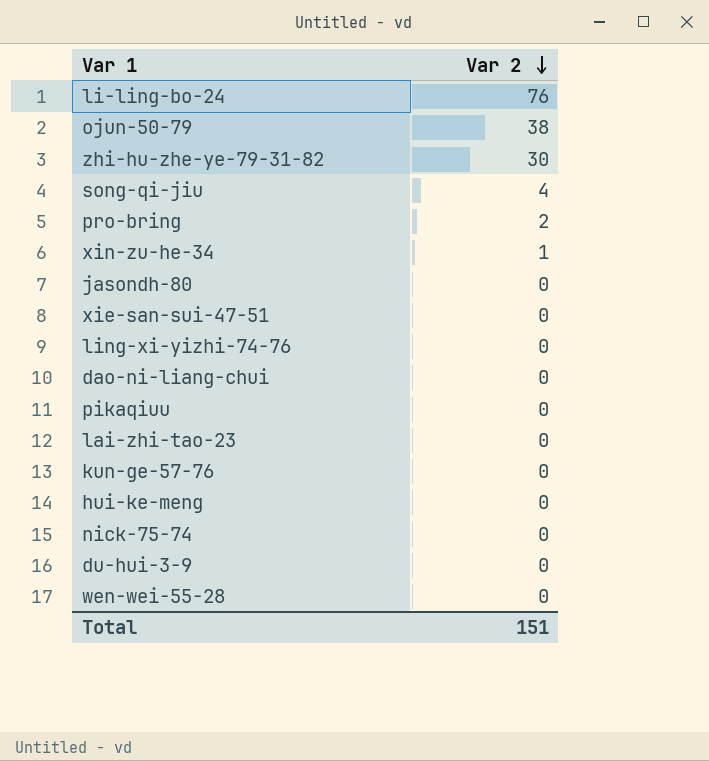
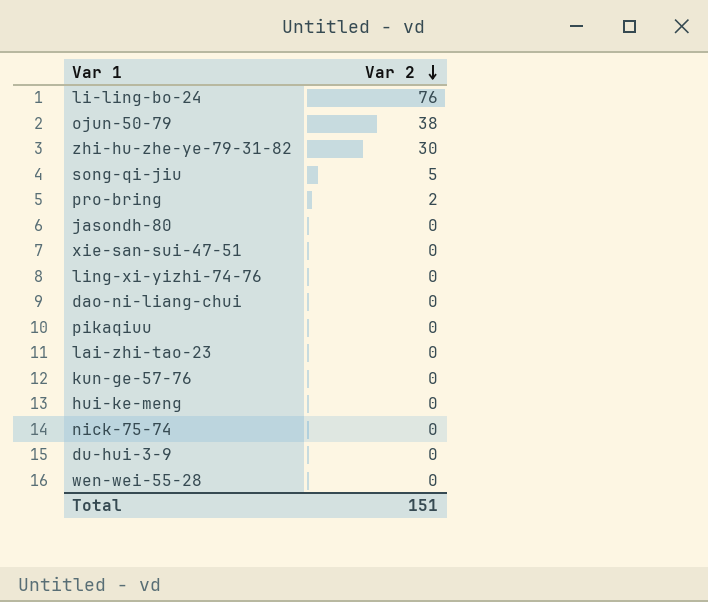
row xin-zu-he-34: 1 -> none
song-qi-jiu | Var 2: 4 -> 5

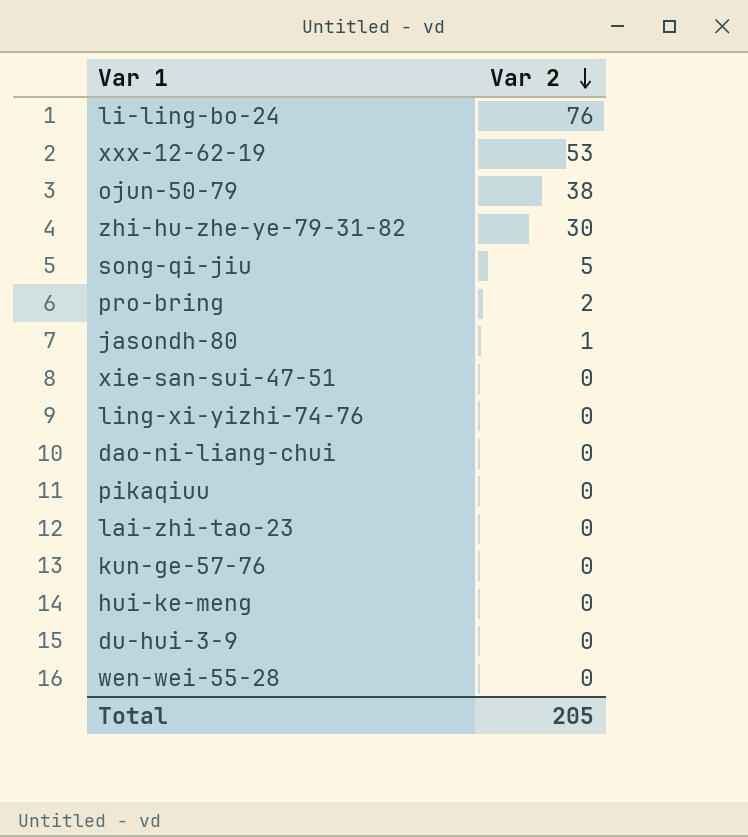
row nick-75-74: 0 -> none
row xxx-12-62-19: none -> 53
jasondh-80 | Var 2: 0 -> 1
Total | Var 2: 151 -> 205

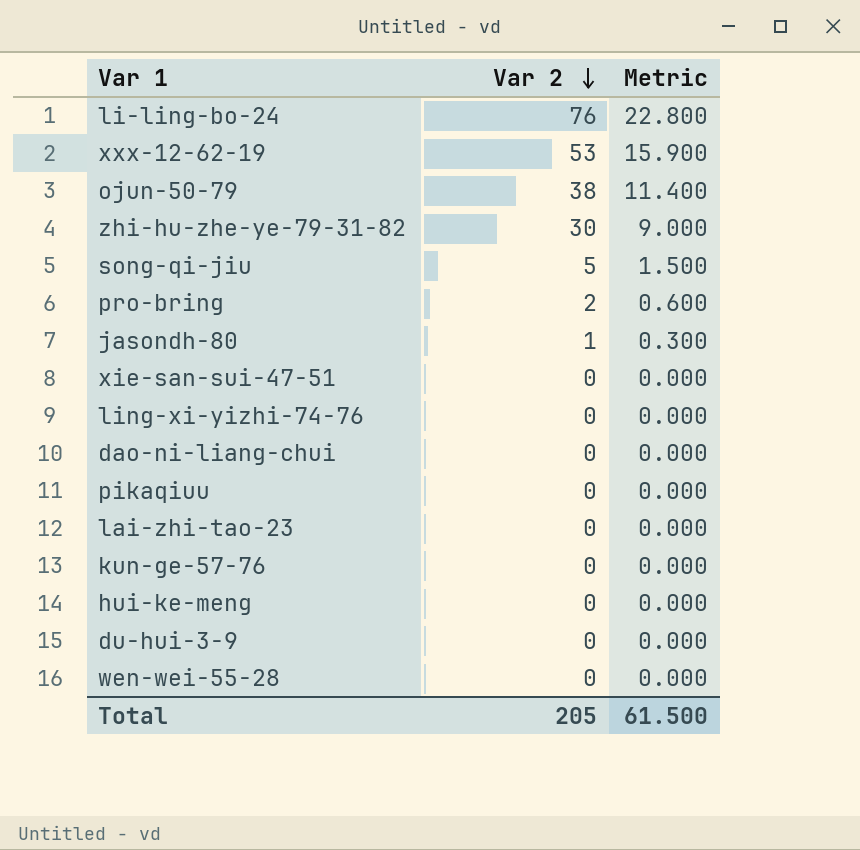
column Metric | formula: none -> [Var 2] * 0.3

